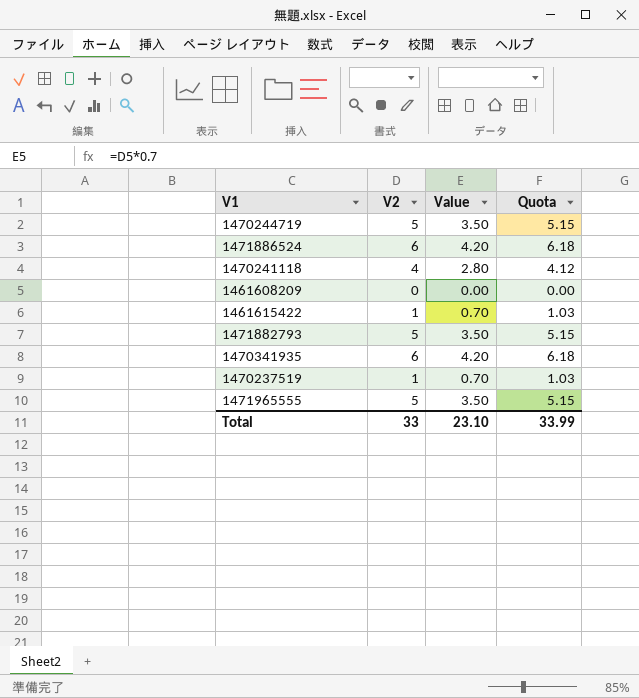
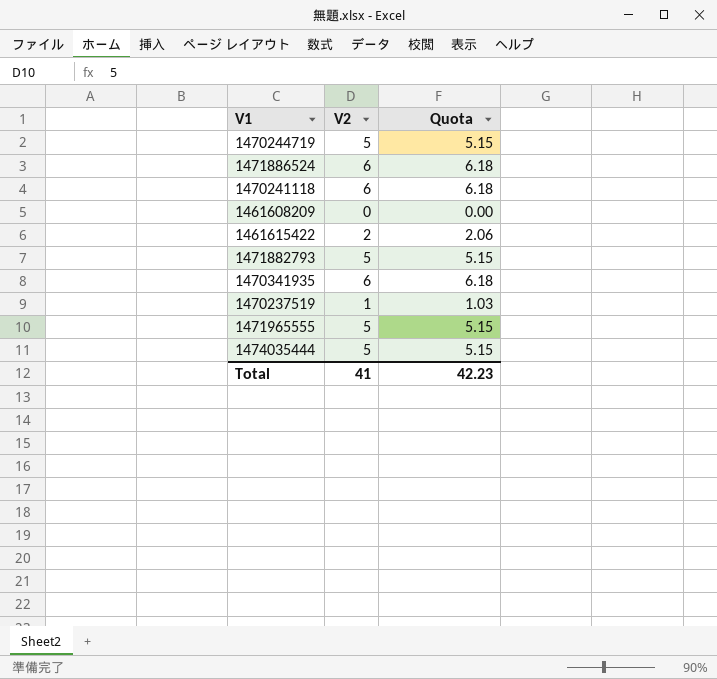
column Value | formula: [V2] * 0.7 -> none
1470241118 | V2: 4 -> 6
1470241118 | Quota: 4.12 -> 6.18
1461615422 | V2: 1 -> 2
1461615422 | Quota: 1.03 -> 2.06
row 1474035444: none -> 5 | 5.15
Total | V2: 33 -> 41
Total | Quota: 33.99 -> 42.23

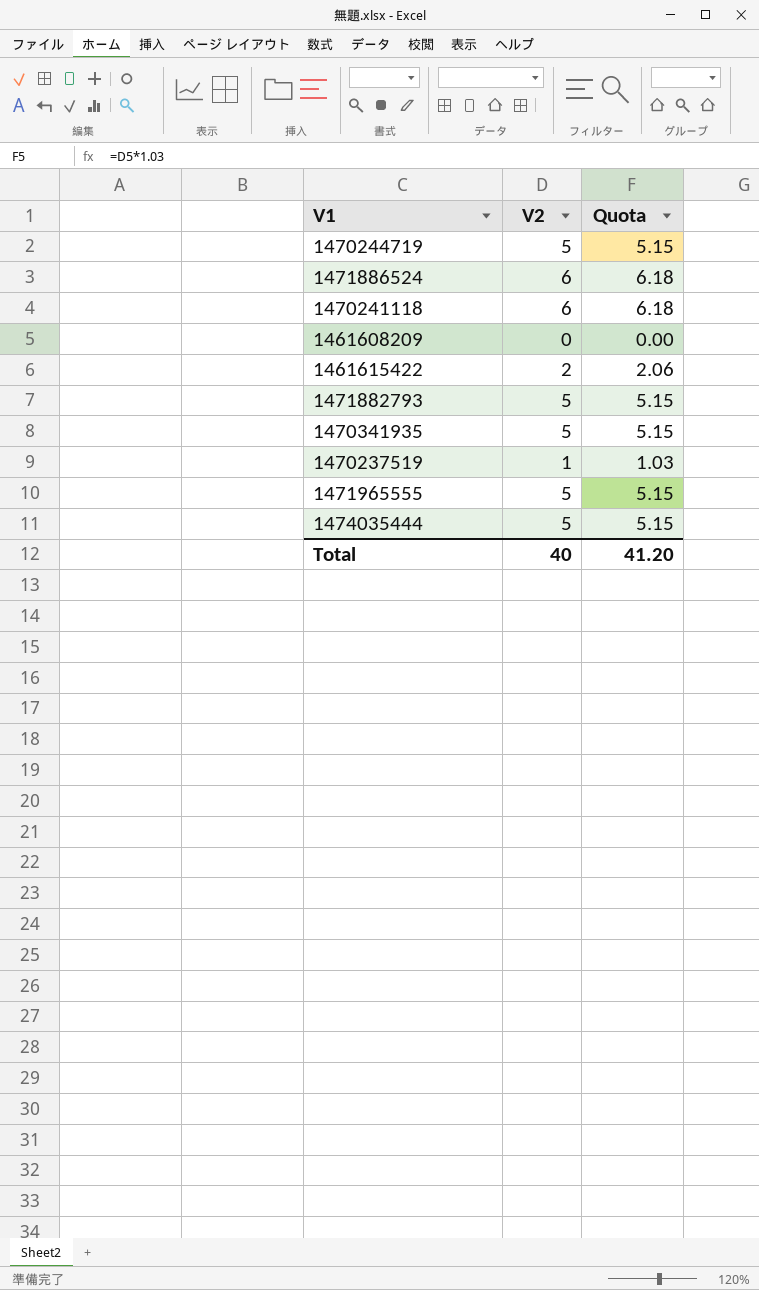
1470341935 | V2: 6 -> 5
1470341935 | Quota: 6.18 -> 5.15
Total | V2: 41 -> 40
Total | Quota: 42.23 -> 41.20

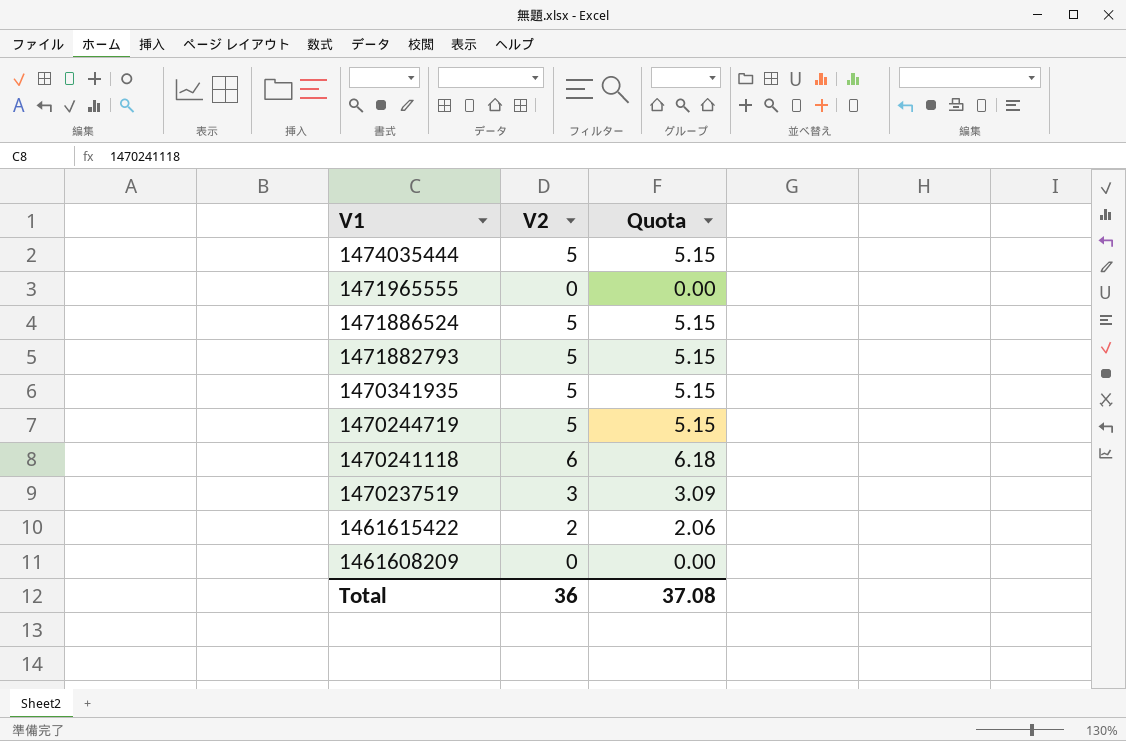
row order: none -> V1 descending
1471965555 | V2: 5 -> 0
1471965555 | Quota: 5.15 -> 0.00
1471886524 | V2: 6 -> 5
1471886524 | Quota: 6.18 -> 5.15
1470237519 | V2: 1 -> 3
1470237519 | Quota: 1.03 -> 3.09
Total | V2: 40 -> 36
Total | Quota: 41.20 -> 37.08

